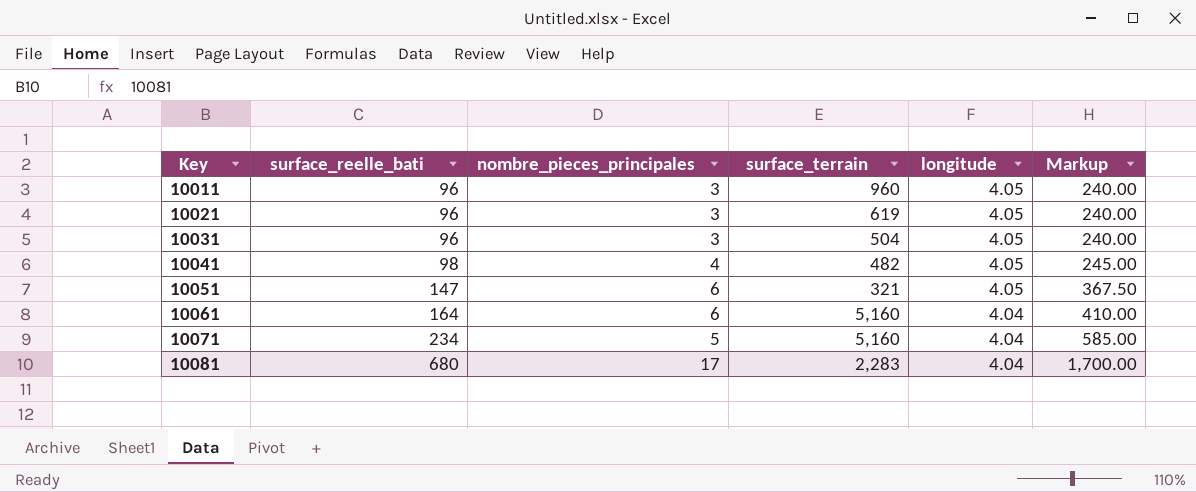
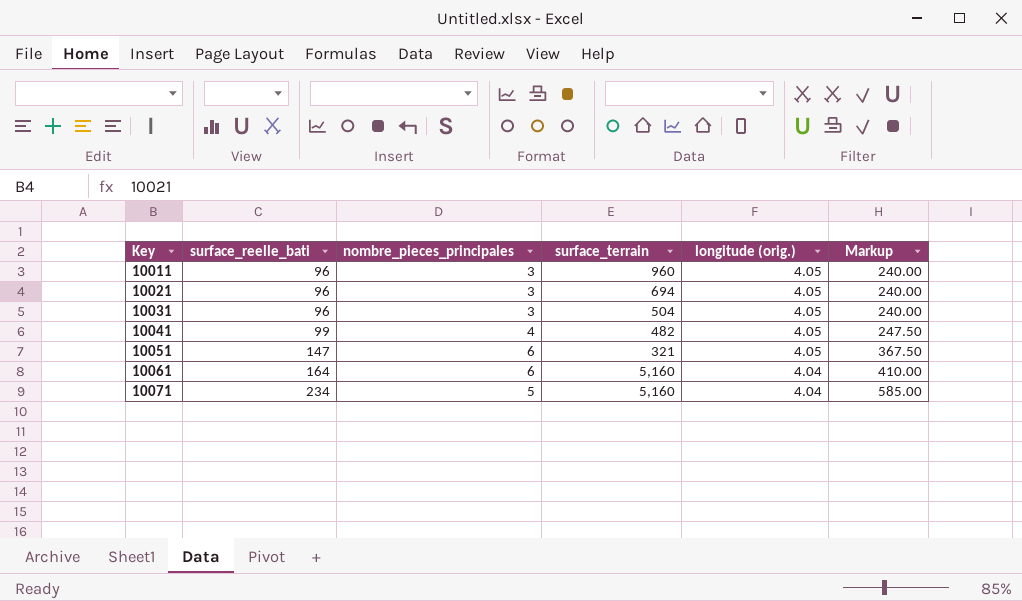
column name: longitude -> longitude (orig.)
row 10081: 680 | 17 | 2,283 | 4.04 | 1,700.00 -> none
10021 | surface_terrain: 619 -> 694
10041 | surface_reelle_bati: 98 -> 99
10041 | Markup: 245.00 -> 247.50

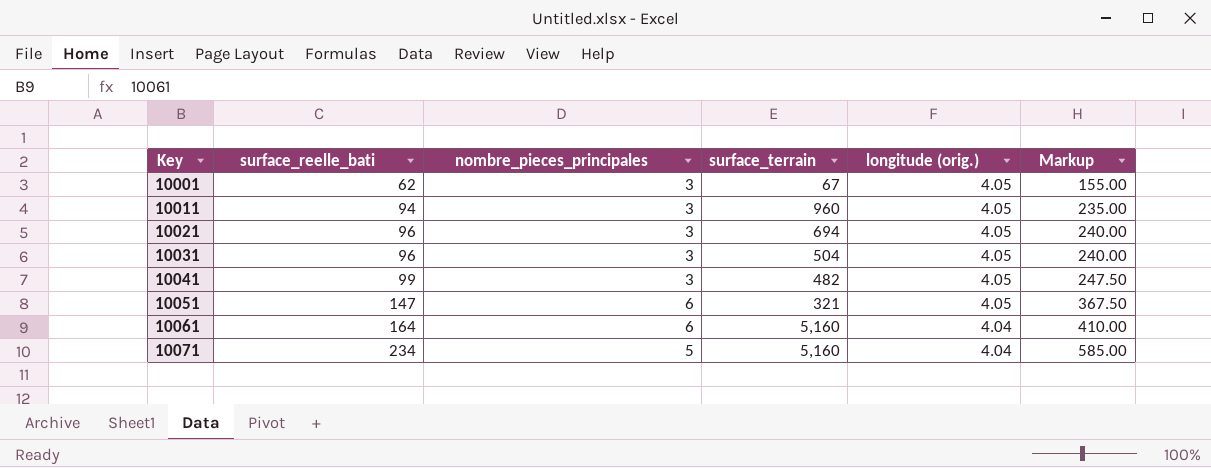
row 10001: none -> 62 | 3 | 67 | 4.05 | 155.00
10011 | surface_reelle_bati: 96 -> 94
10011 | Markup: 240.00 -> 235.00
10041 | nombre_pieces_principales: 4 -> 3

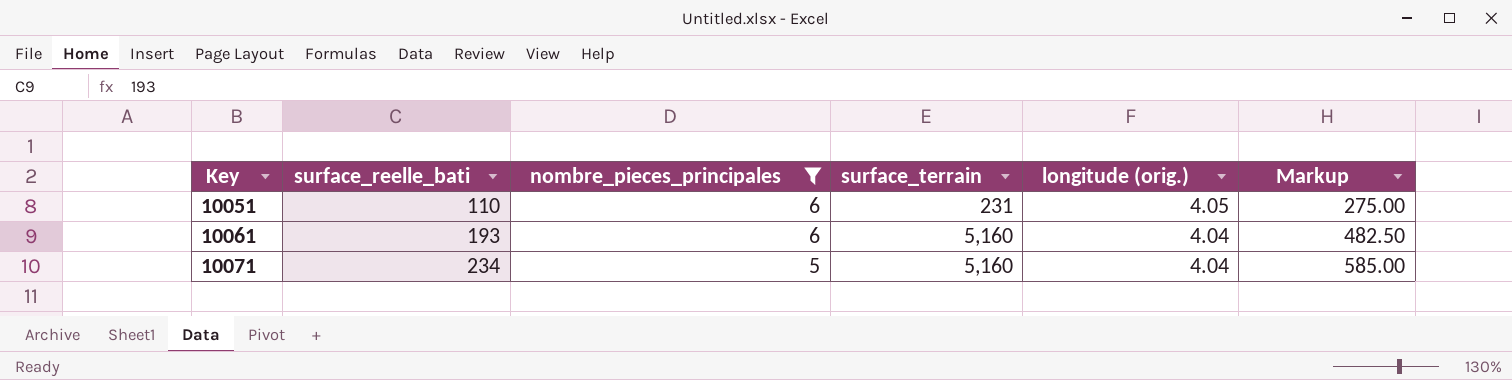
filter: none -> nombre_pieces_principales != 3
10051 | surface_reelle_bati: 147 -> 110
10051 | surface_terrain: 321 -> 231
10051 | Markup: 367.50 -> 275.00
10061 | surface_reelle_bati: 164 -> 193
10061 | Markup: 410.00 -> 482.50

